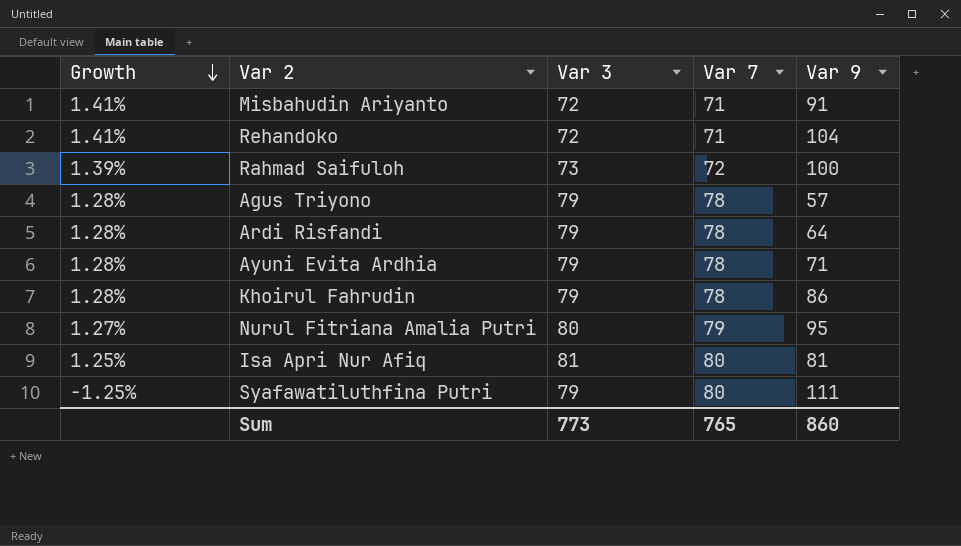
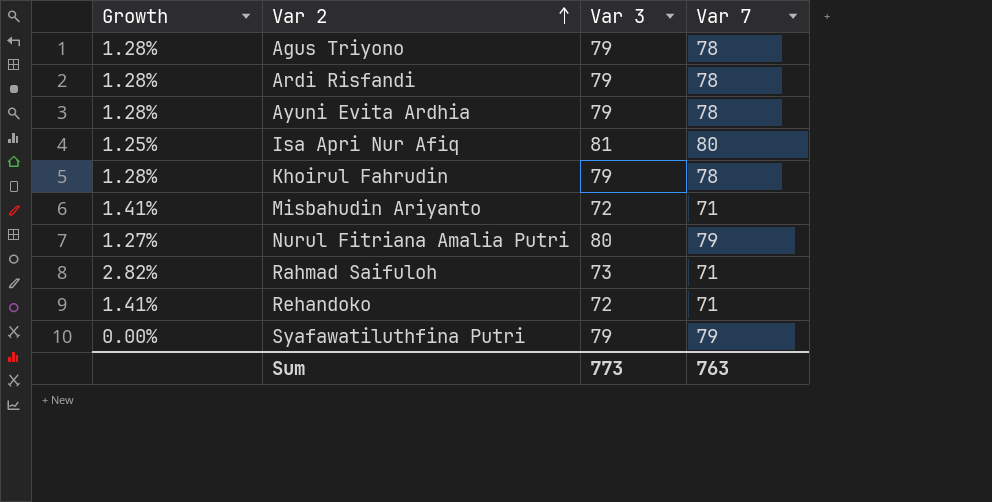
row order: Growth descending -> Var 2 ascending
column Var 9 | position: 5 -> none
Rahmad Saifuloh | Growth: 1.39% -> 2.82%
Rahmad Saifuloh | Var 7: 72 -> 71
Syafawatiluthfina Putri | Growth: -1.25% -> 0.00%
Syafawatiluthfina Putri | Var 7: 80 -> 79
Sum | Var 7: 765 -> 763

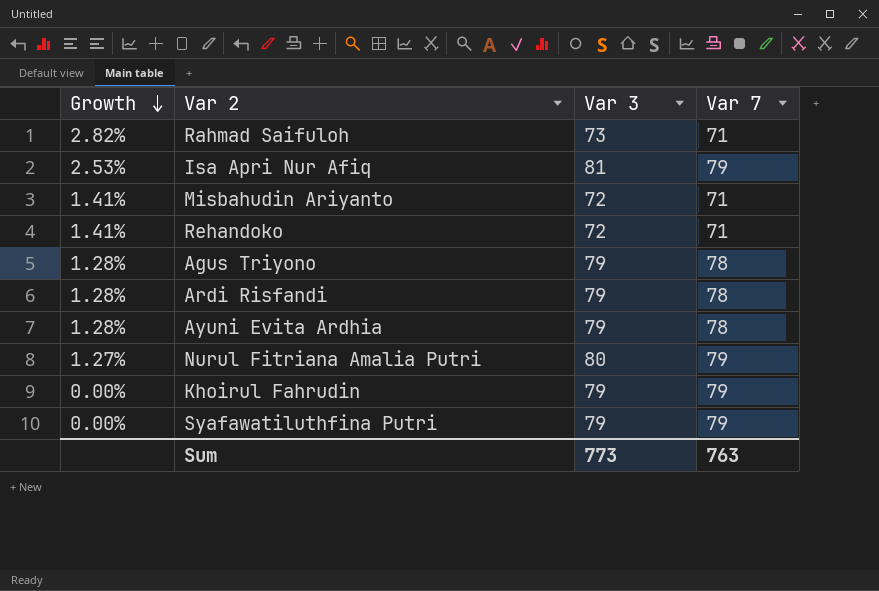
row order: Var 2 ascending -> Growth descending
Isa Apri Nur Afiq | Growth: 1.25% -> 2.53%
Isa Apri Nur Afiq | Var 7: 80 -> 79
Khoirul Fahrudin | Growth: 1.28% -> 0.00%
Khoirul Fahrudin | Var 7: 78 -> 79

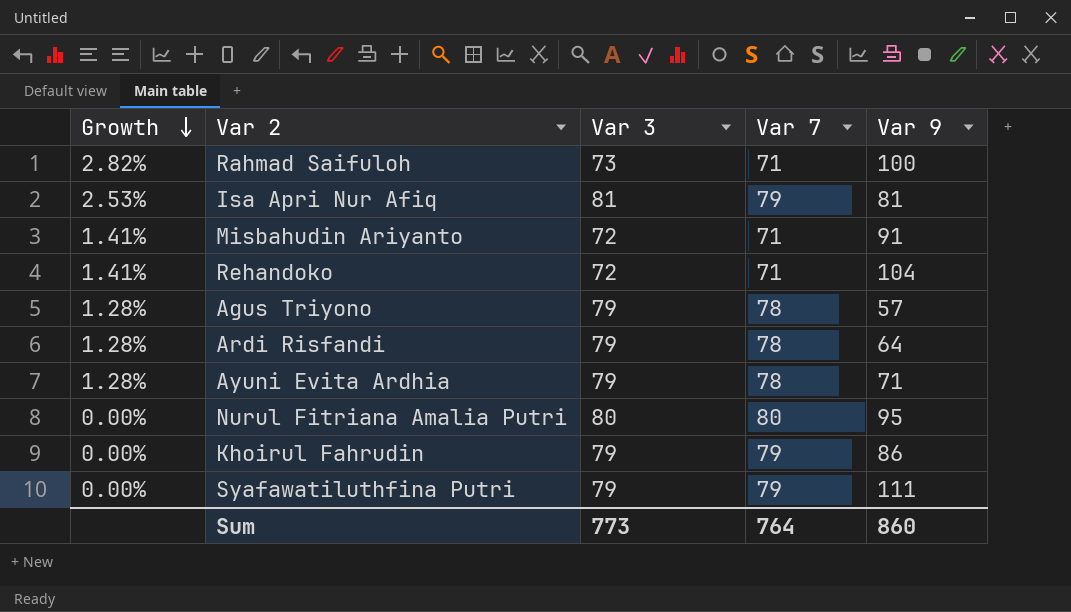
column Var 9 | position: none -> 5
Nurul Fitriana Amalia Putri | Growth: 1.27% -> 0.00%
Nurul Fitriana Amalia Putri | Var 7: 79 -> 80
Sum | Var 7: 763 -> 764

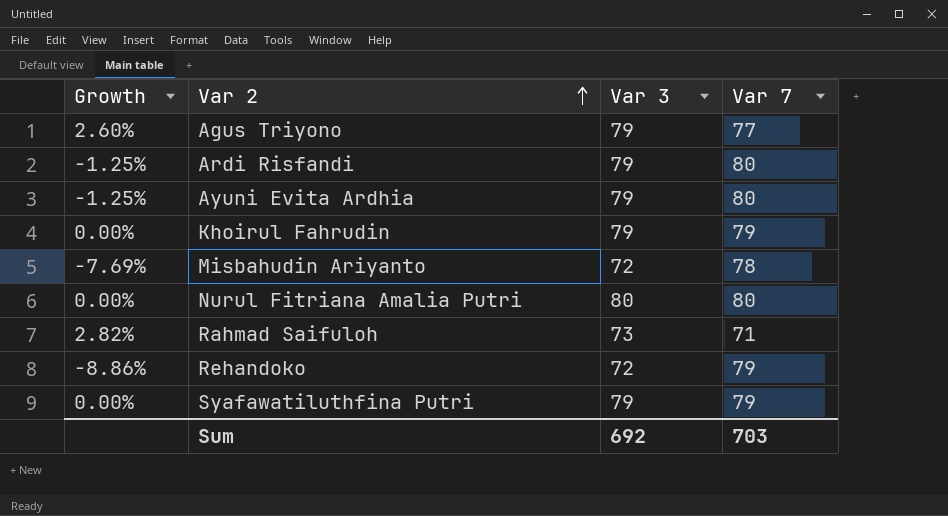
row order: Growth descending -> Var 2 ascending
column Var 9 | position: 5 -> none
row Isa Apri Nur Afiq: 2.53% | 81 | 79 | 81 -> none
Agus Triyono | Growth: 1.28% -> 2.60%
Agus Triyono | Var 7: 78 -> 77
Ardi Risfandi | Growth: 1.28% -> -1.25%
Ardi Risfandi | Var 7: 78 -> 80
Ayuni Evita Ardhia | Growth: 1.28% -> -1.25%
Ayuni Evita Ardhia | Var 7: 78 -> 80
Misbahudin Ariyanto | Growth: 1.41% -> -7.69%
Misbahudin Ariyanto | Var 7: 71 -> 78
Rehandoko | Growth: 1.41% -> -8.86%
Rehandoko | Var 7: 71 -> 79
Sum | Var 3: 773 -> 692
Sum | Var 7: 764 -> 703

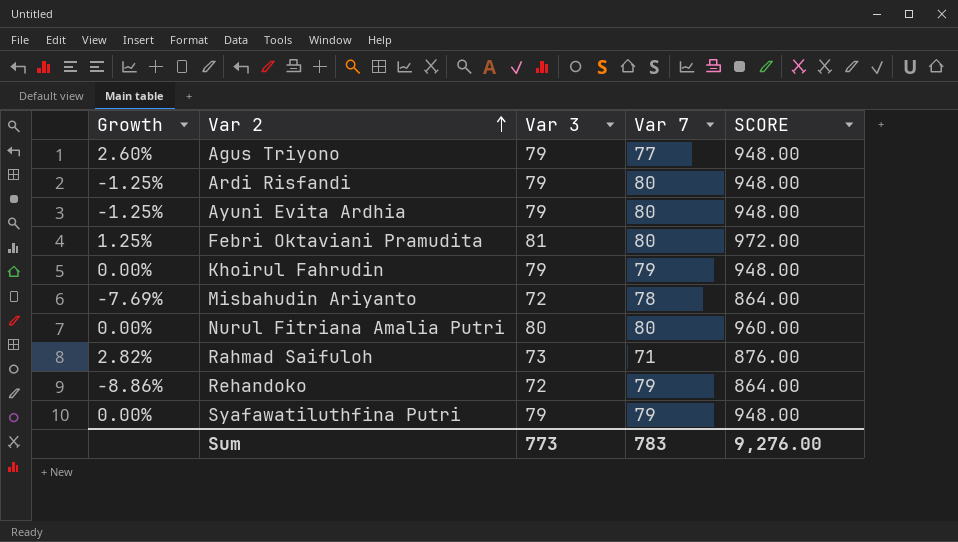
column SCORE | formula: none -> [Var 3] * 12
row Febri Oktaviani Pramudita: none -> 1.25% | 81 | 80 | 972.00
Sum | Var 3: 692 -> 773
Sum | Var 7: 703 -> 783

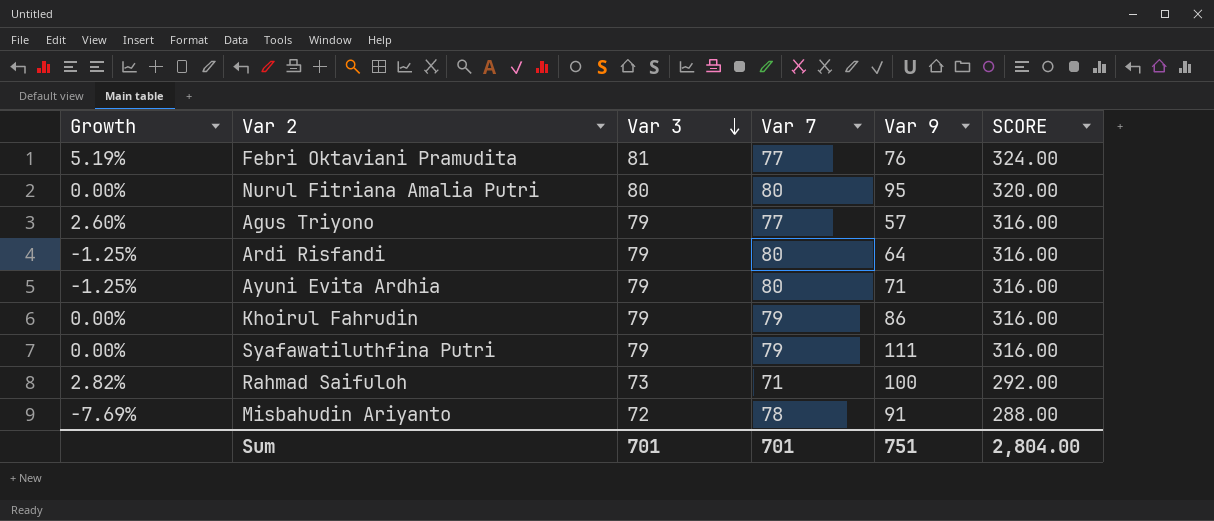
row order: Var 2 ascending -> Var 3 descending
column Var 9 | position: none -> 5
column SCORE | formula: [Var 3] * 12 -> [Var 3] * 4
row Rehandoko: -8.86% | 72 | 79 | 864.00 -> none
Febri Oktaviani Pramudita | Growth: 1.25% -> 5.19%
Febri Oktaviani Pramudita | Var 7: 80 -> 77
Sum | Var 3: 773 -> 701
Sum | Var 7: 783 -> 701
Sum | SCORE: 9,276.00 -> 2,804.00

